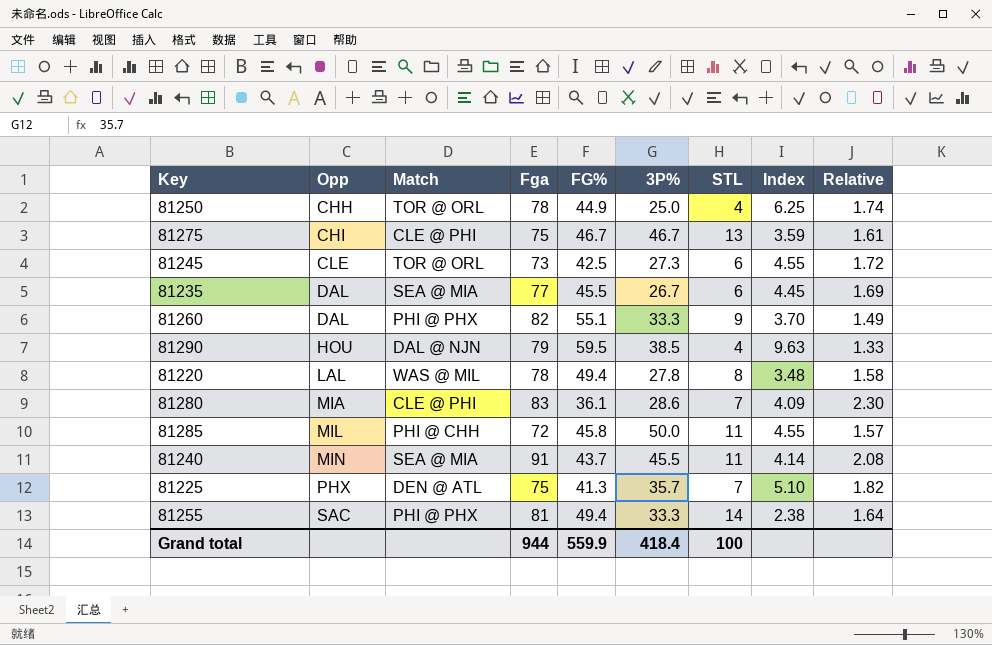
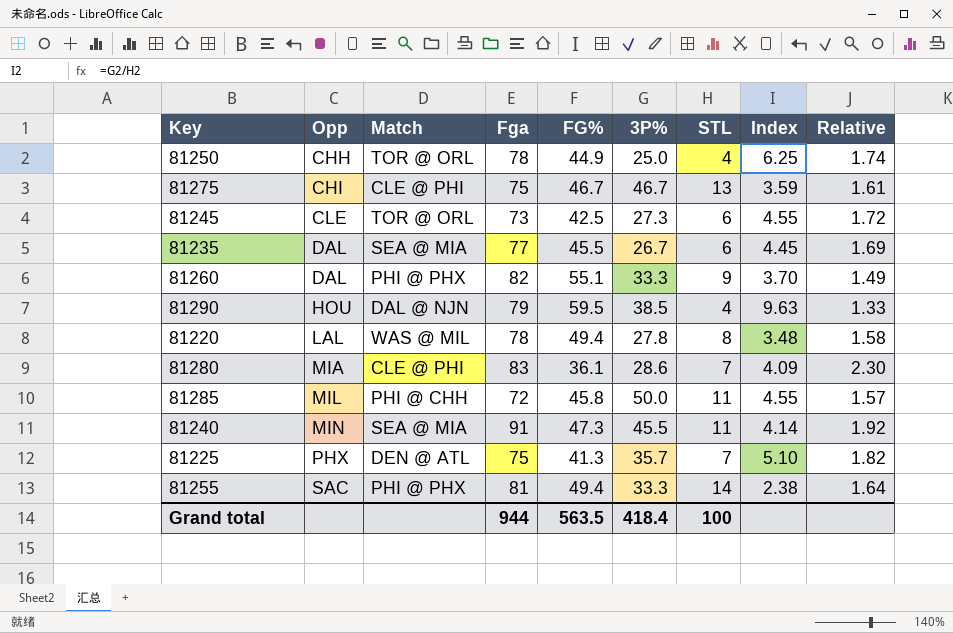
81240 | FG%: 43.7 -> 47.3
81240 | Relative: 2.08 -> 1.92
Grand total | FG%: 559.9 -> 563.5

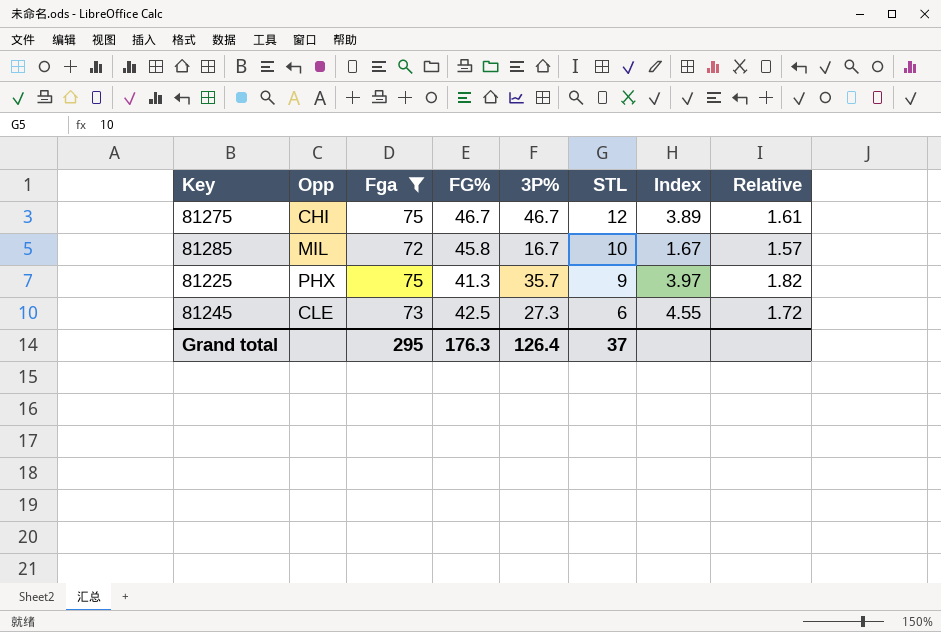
filter: none -> Fga <= 75
row order: Opp ascending -> STL descending
column Match | position: 3 -> none
81275 | STL: 13 -> 12
81275 | Index: 3.59 -> 3.89
81285 | 3P%: 50.0 -> 16.7
81285 | STL: 11 -> 10
81285 | Index: 4.55 -> 1.67
81225 | STL: 7 -> 9
81225 | Index: 5.10 -> 3.97
Grand total | Fga: 944 -> 295
Grand total | FG%: 563.5 -> 176.3
Grand total | 3P%: 418.4 -> 126.4
Grand total | STL: 100 -> 37

